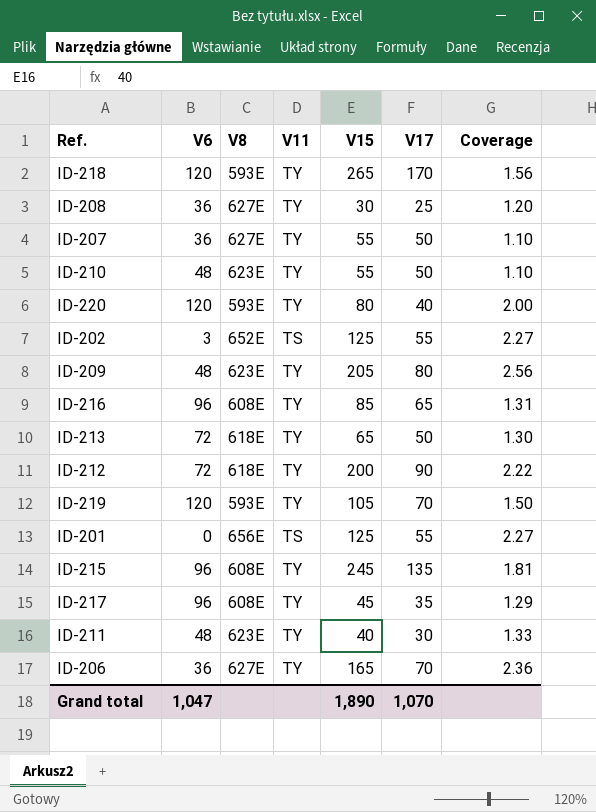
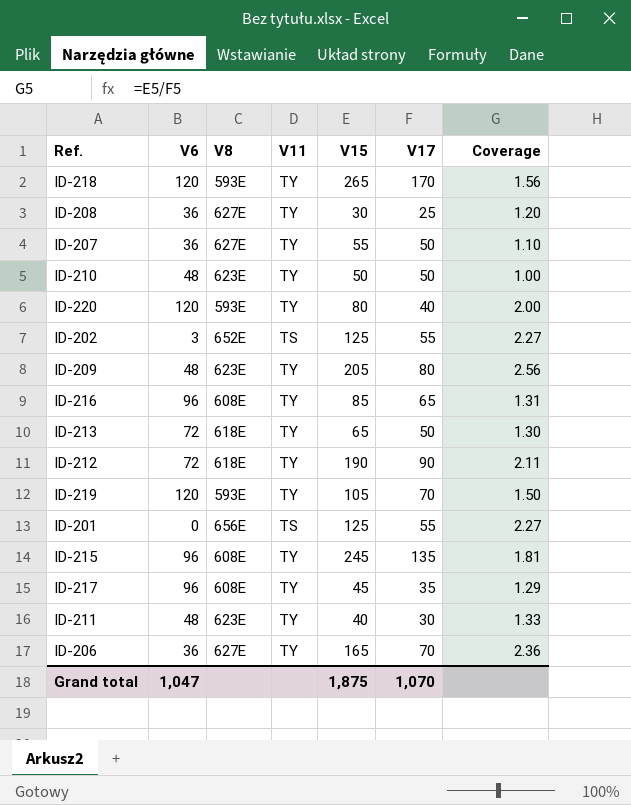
ID-210 | V15: 55 -> 50
ID-210 | Coverage: 1.10 -> 1.00
ID-212 | V15: 200 -> 190
ID-212 | Coverage: 2.22 -> 2.11
Grand total | V15: 1,890 -> 1,875

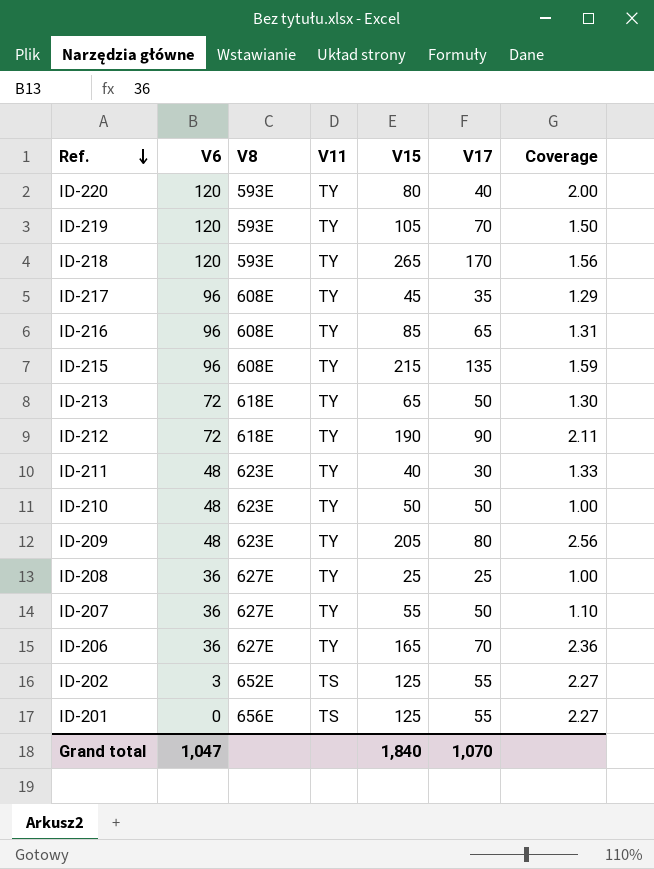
row order: none -> Ref. descending
ID-215 | V15: 245 -> 215
ID-215 | Coverage: 1.81 -> 1.59
ID-208 | V15: 30 -> 25
ID-208 | Coverage: 1.20 -> 1.00
Grand total | V15: 1,875 -> 1,840

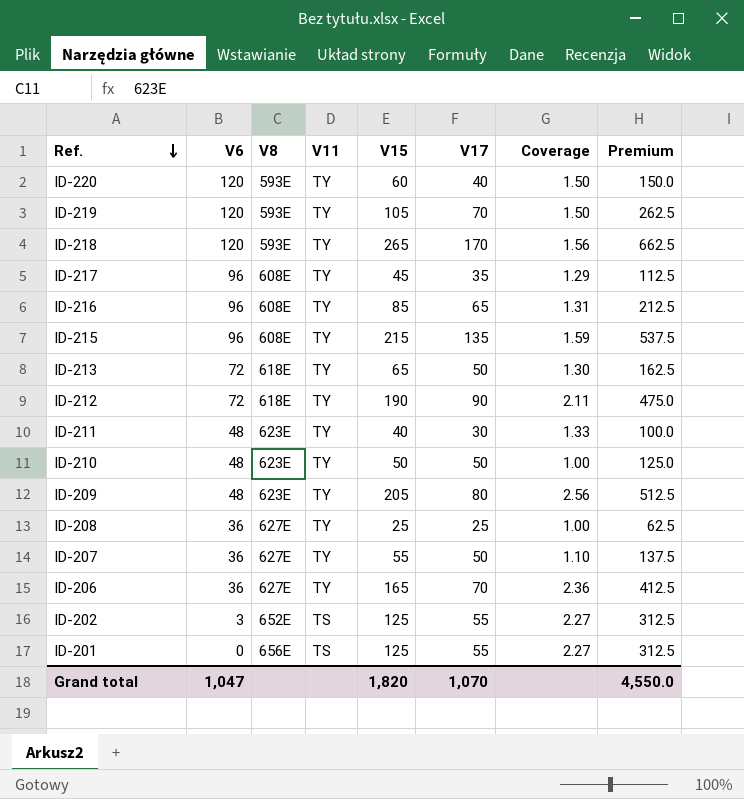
column Premium | formula: none -> [V15] * 2.5
ID-220 | V15: 80 -> 60
ID-220 | Coverage: 2.00 -> 1.50
Grand total | V15: 1,840 -> 1,820

